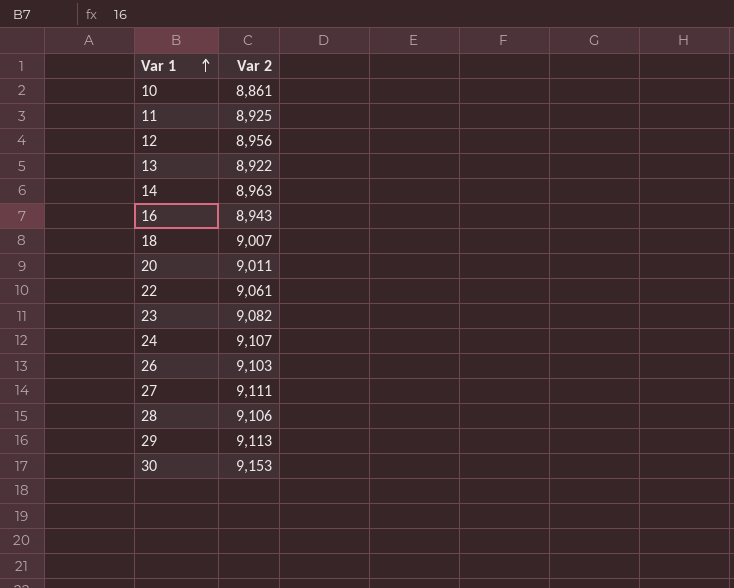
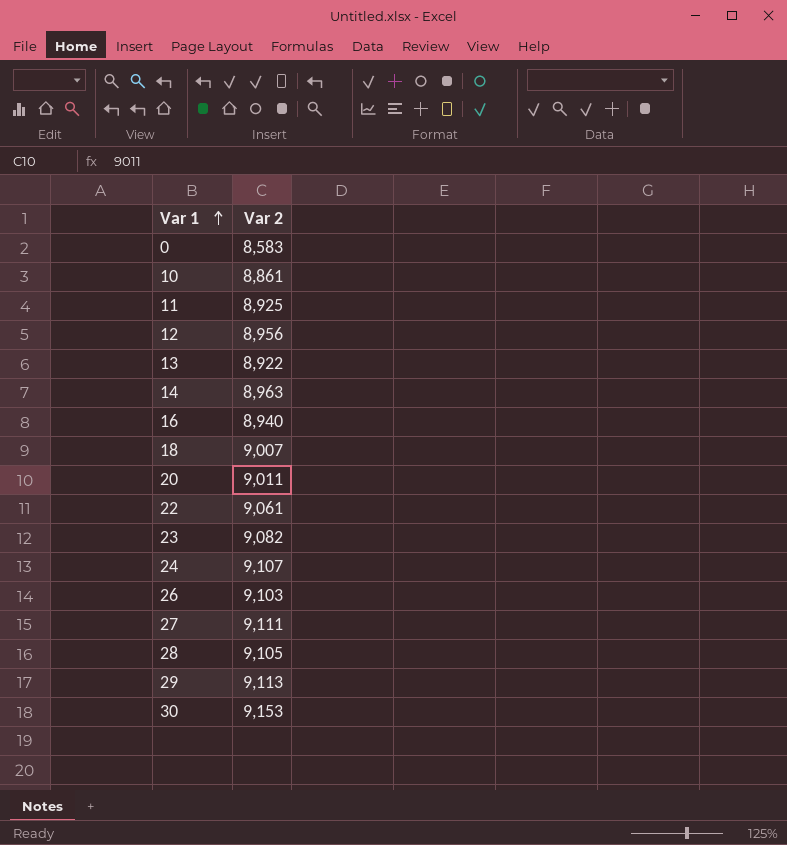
row 0: none -> 8,583
16 | Var 2: 8,943 -> 8,940
28 | Var 2: 9,106 -> 9,105

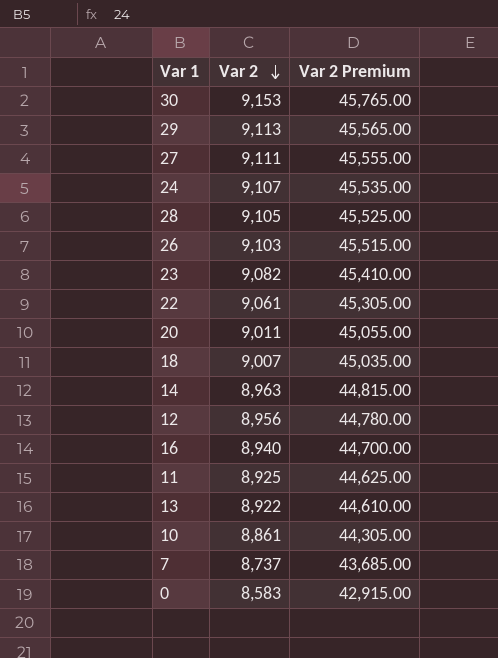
row order: Var 1 ascending -> Var 2 descending
column Var 2 Premium | formula: none -> [Var 2] * 5
row 7: none -> 8,737 | 43,685.00

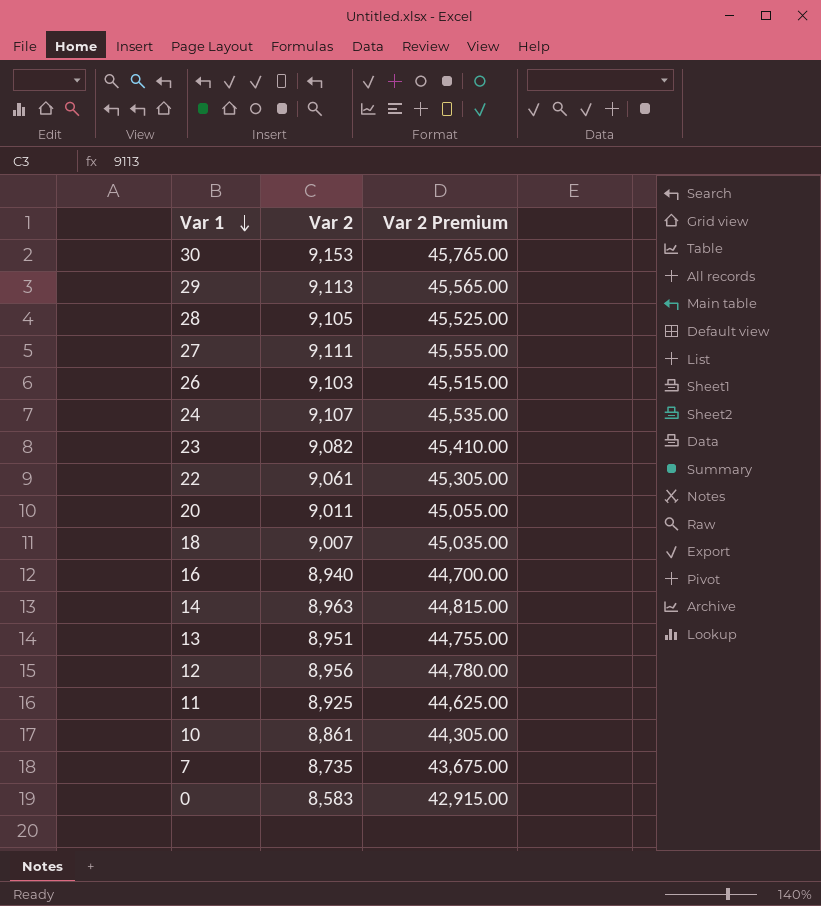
row order: Var 2 descending -> Var 1 descending
13 | Var 2: 8,922 -> 8,951
13 | Var 2 Premium: 44,610.00 -> 44,755.00
7 | Var 2: 8,737 -> 8,735
7 | Var 2 Premium: 43,685.00 -> 43,675.00

